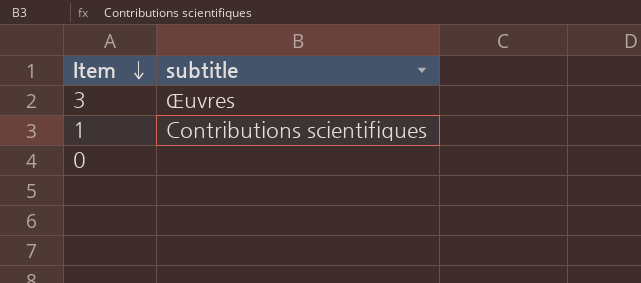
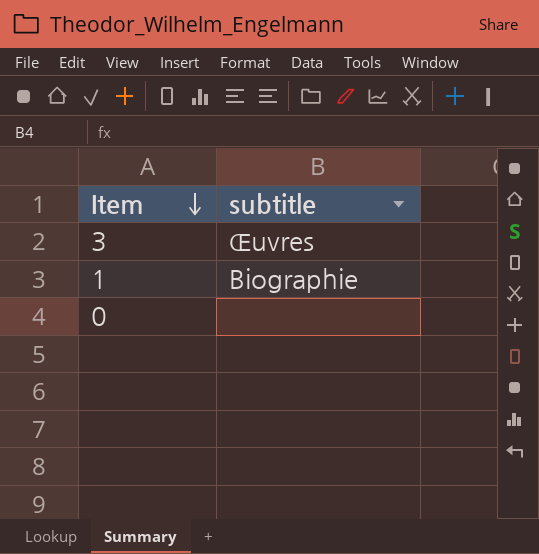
1 | subtitle: Contributions scientifiques -> Biographie

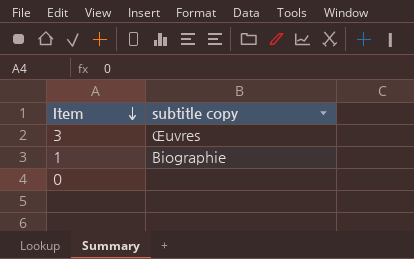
column name: subtitle -> subtitle copy

